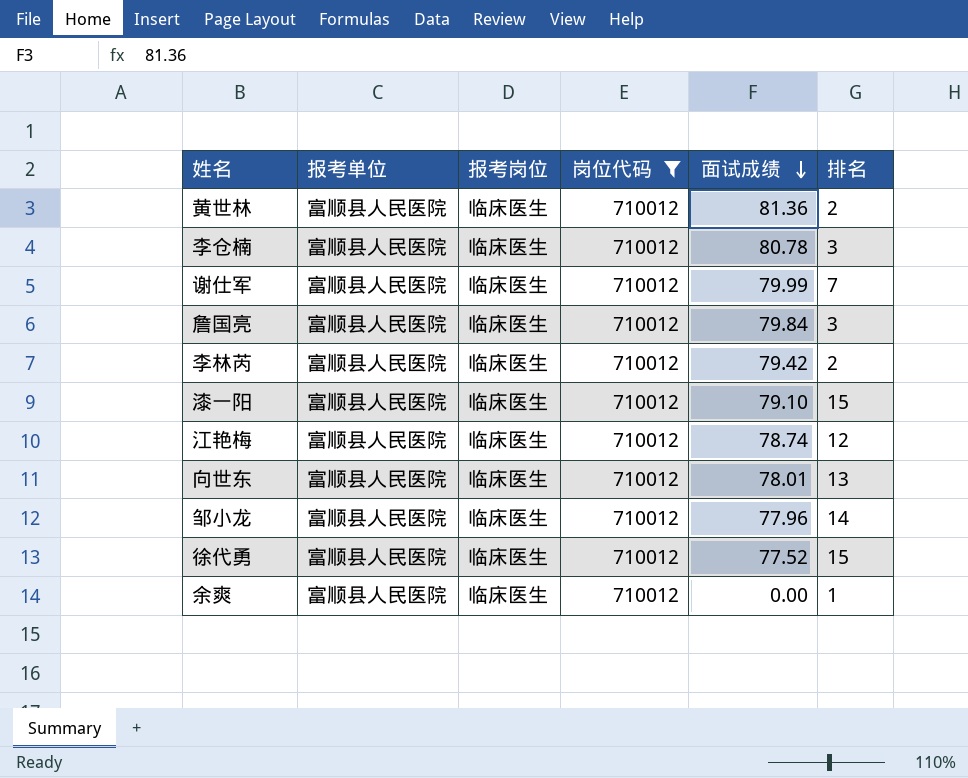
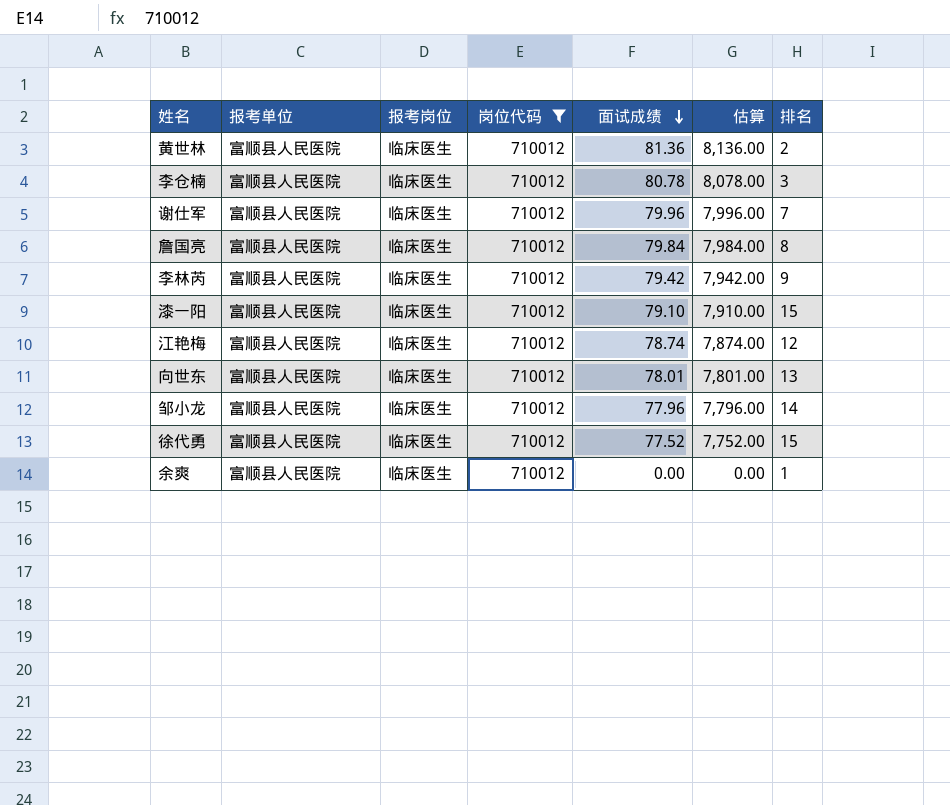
column 估算 | formula: none -> [面试成绩] * 100
谢仕军 | 面试成绩: 79.99 -> 79.96
詹国亮 | 排名: 3 -> 8
李林芮 | 排名: 2 -> 9

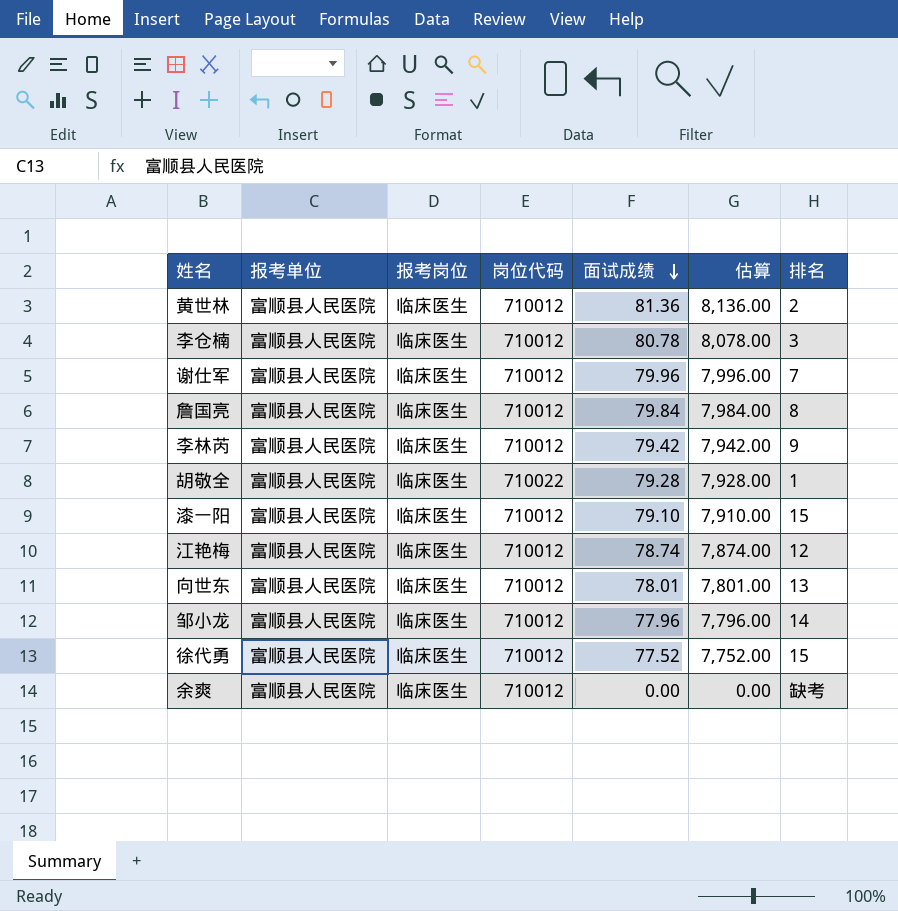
filter: 岗位代码 = 710012 -> none
余爽 | 排名: 1 -> 缺考

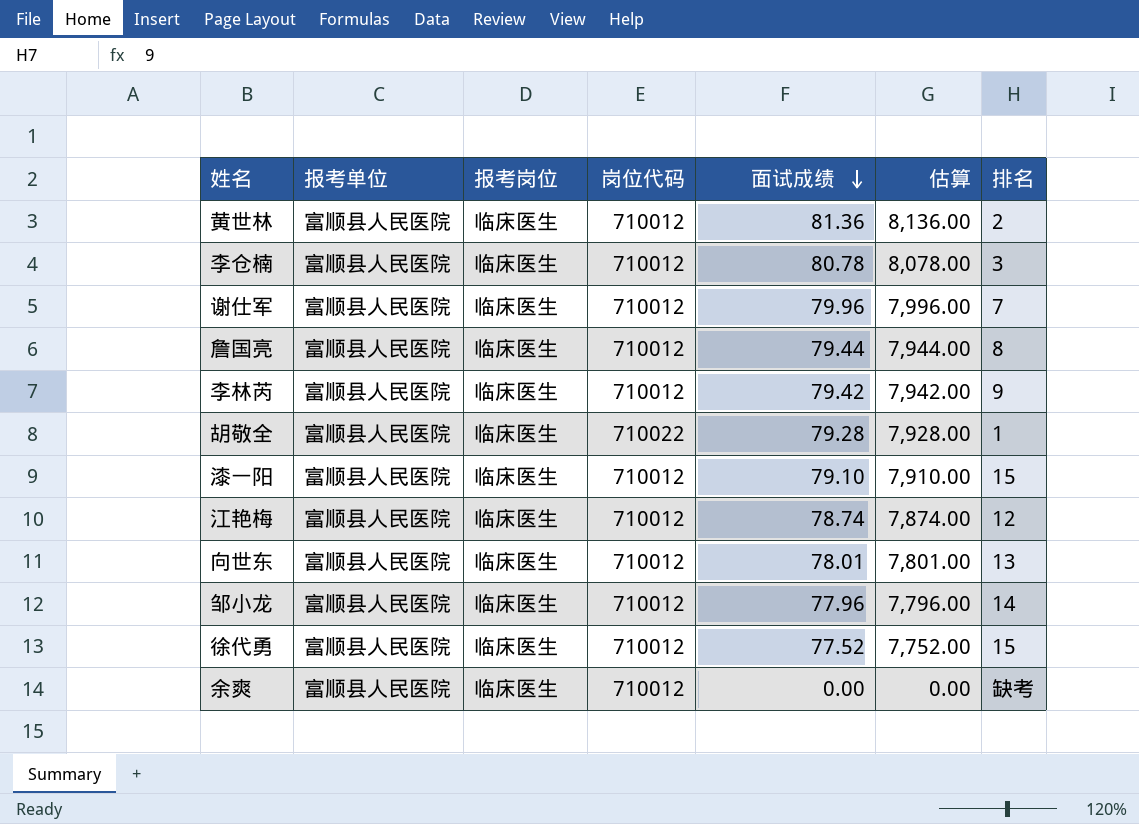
詹国亮 | 面试成绩: 79.84 -> 79.44
詹国亮 | 估算: 7,984.00 -> 7,944.00

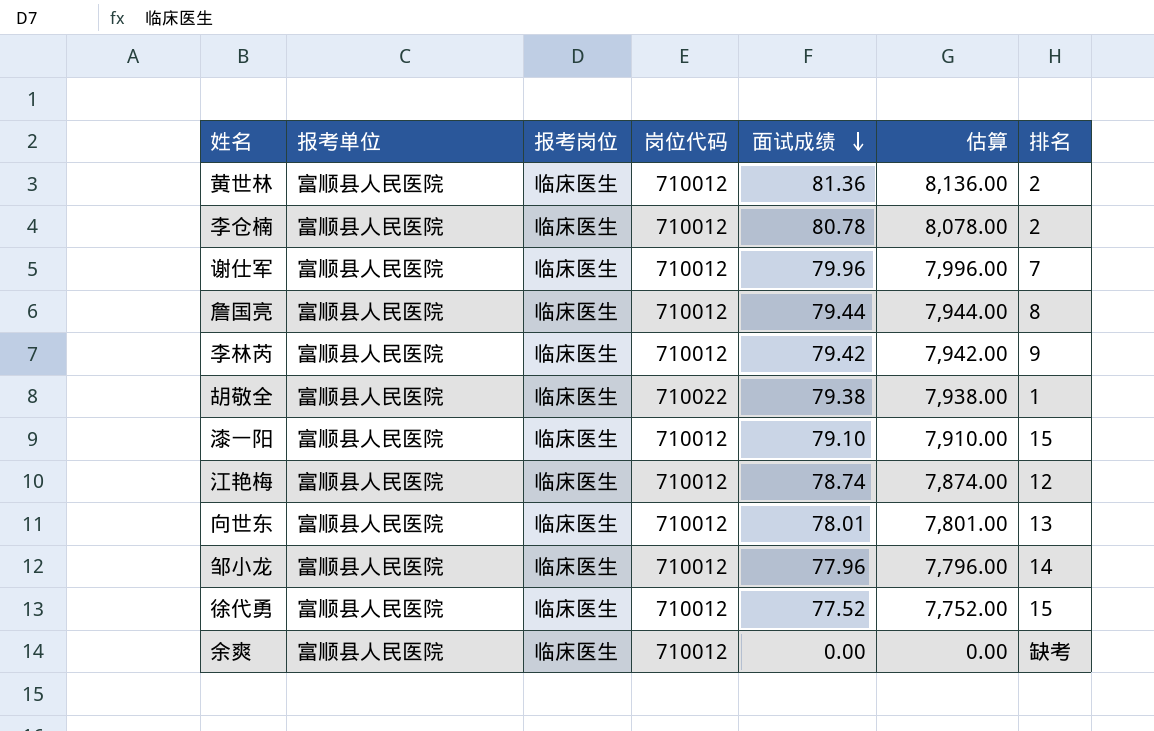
李仓楠 | 排名: 3 -> 2
胡敬全 | 面试成绩: 79.28 -> 79.38
胡敬全 | 估算: 7,928.00 -> 7,938.00

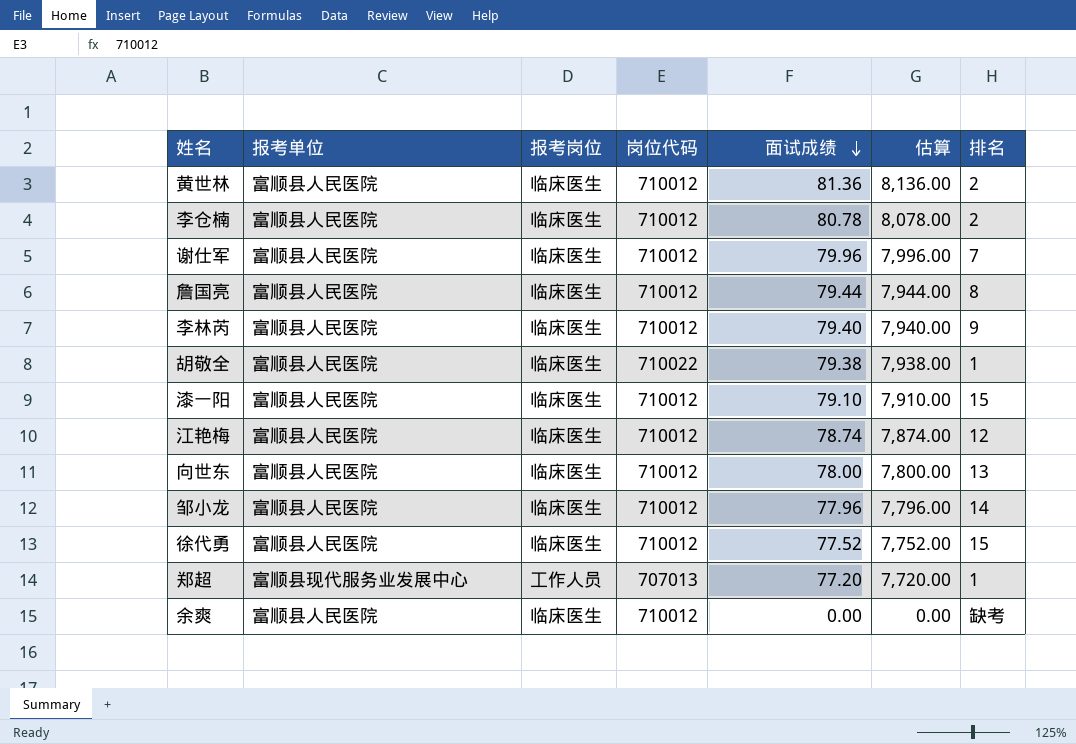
李林芮 | 面试成绩: 79.42 -> 79.40
李林芮 | 估算: 7,942.00 -> 7,940.00
向世东 | 面试成绩: 78.01 -> 78.00
向世东 | 估算: 7,801.00 -> 7,800.00
row 郑超: none -> 富顺县现代服务业发展中心 | 工作人员 | 707013 | 77.20 | 7,720.00 | 1

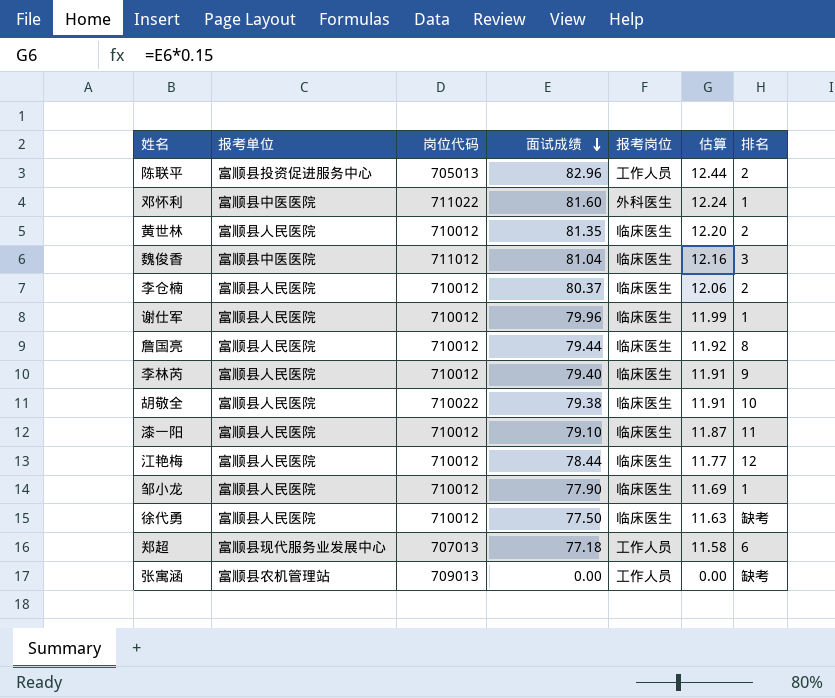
column 报考岗位 | position: 3 -> 5
column 估算 | formula: [面试成绩] * 100 -> [面试成绩] * 0.15
row 向世东: 富顺县人民医院 | 临床医生 | 710012 | 78.00 | 7,800.00 | 13 -> none
row 余爽: 富顺县人民医院 | 临床医生 | 710012 | 0.00 | 0.00 | 缺考 -> none
row 陈联平: none -> 富顺县投资促进服务中心 | 705013 | 82.96 | 工作人员 | 12.44 | 2
row 邓怀利: none -> 富顺县中医医院 | 711022 | 81.60 | 外科医生 | 12.24 | 1
黄世林 | 面试成绩: 81.36 -> 81.35
row 魏俊香: none -> 富顺县中医医院 | 711012 | 81.04 | 临床医生 | 12.16 | 3
李仓楠 | 面试成绩: 80.78 -> 80.37
谢仕军 | 排名: 7 -> 1
胡敬全 | 排名: 1 -> 10
漆一阳 | 排名: 15 -> 11
江艳梅 | 面试成绩: 78.74 -> 78.44
邹小龙 | 面试成绩: 77.96 -> 77.90
邹小龙 | 排名: 14 -> 1
徐代勇 | 面试成绩: 77.52 -> 77.50
徐代勇 | 排名: 15 -> 缺考
郑超 | 面试成绩: 77.20 -> 77.18
郑超 | 排名: 1 -> 6
row 张寓涵: none -> 富顺县农机管理站 | 709013 | 0.00 | 工作人员 | 0.00 | 缺考

